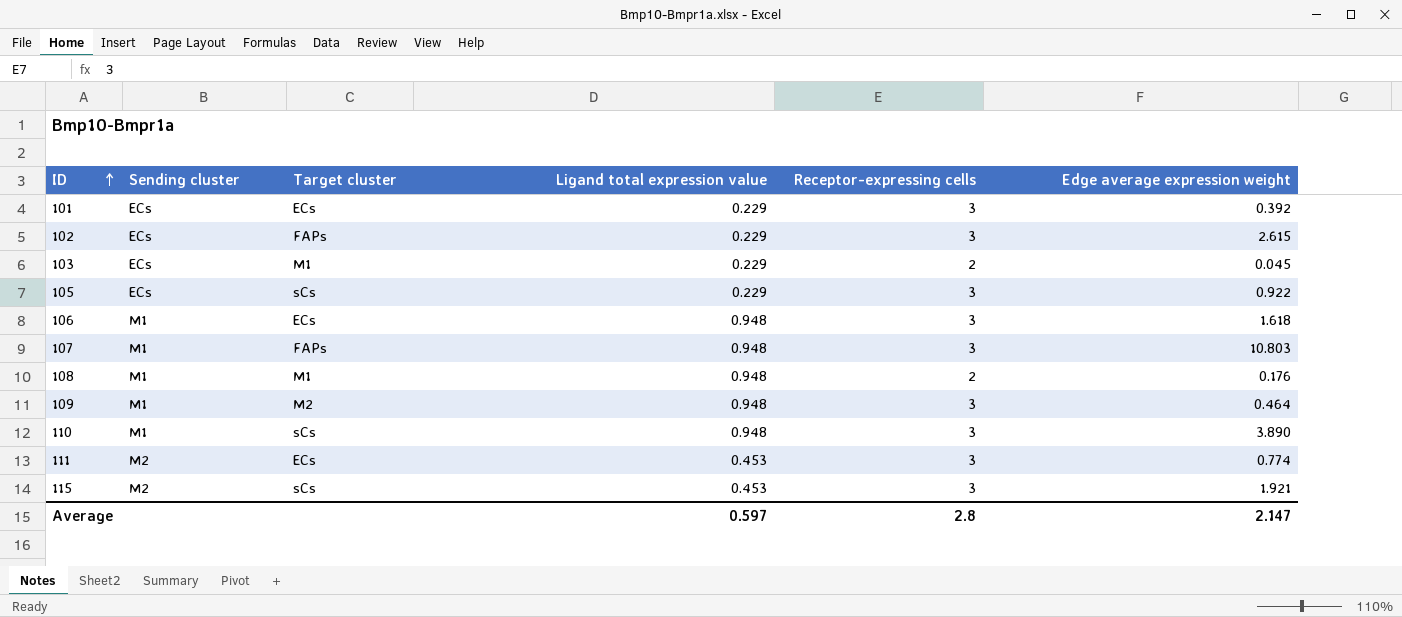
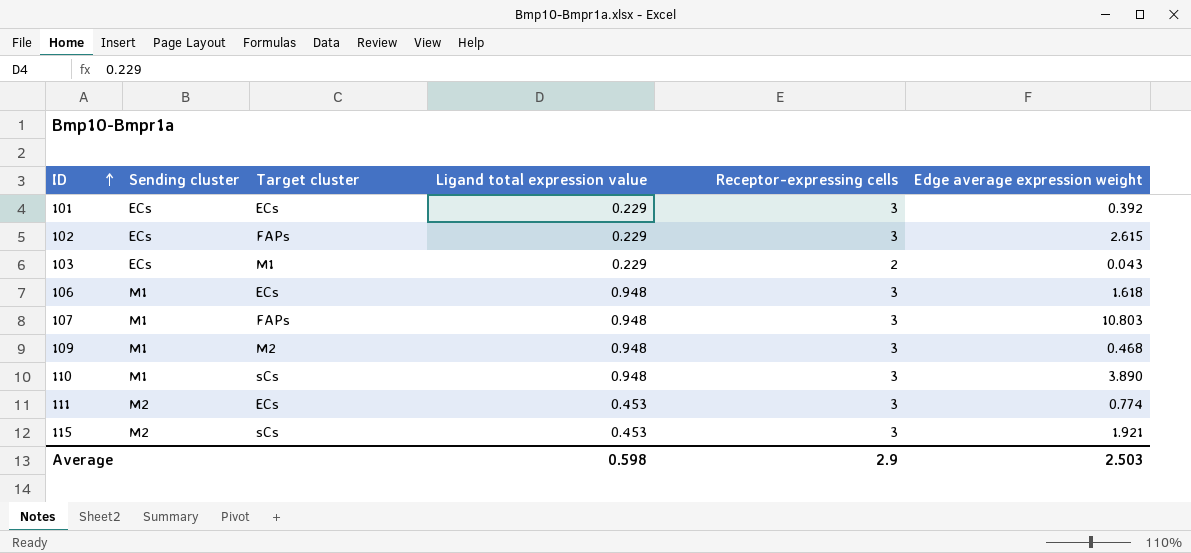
row 105: ECs | sCs | 0.229 | 3 | 0.922 -> none
row 108: M1 | M1 | 0.948 | 2 | 0.176 -> none
103 | Edge average expression weight: 0.045 -> 0.043
109 | Edge average expression weight: 0.464 -> 0.468
Average | Ligand total expression value: 0.597 -> 0.598
Average | Receptor-expressing cells: 2.8 -> 2.9
Average | Edge average expression weight: 2.147 -> 2.503

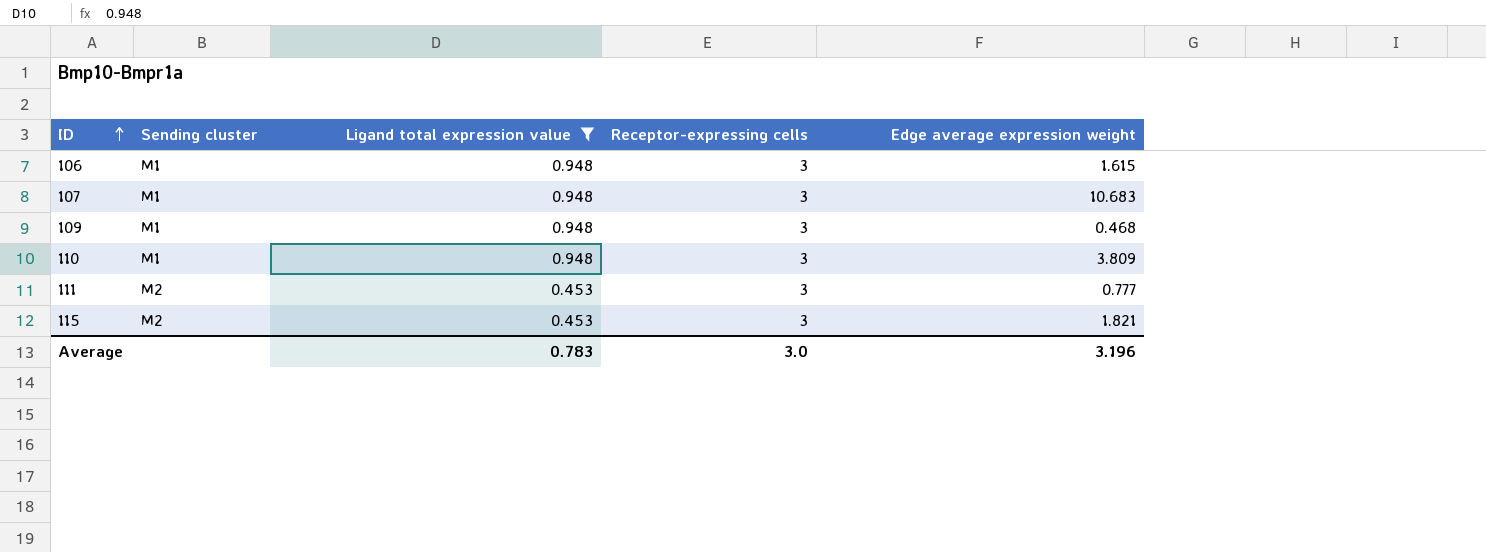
filter: none -> Ligand total expression value != 0.229
column Target cluster | position: 3 -> none
106 | Edge average expression weight: 1.618 -> 1.615
107 | Edge average expression weight: 10.803 -> 10.683
110 | Edge average expression weight: 3.890 -> 3.809
111 | Edge average expression weight: 0.774 -> 0.777
115 | Edge average expression weight: 1.921 -> 1.821
Average | Ligand total expression value: 0.598 -> 0.783
Average | Receptor-expressing cells: 2.9 -> 3.0
Average | Edge average expression weight: 2.503 -> 3.196

